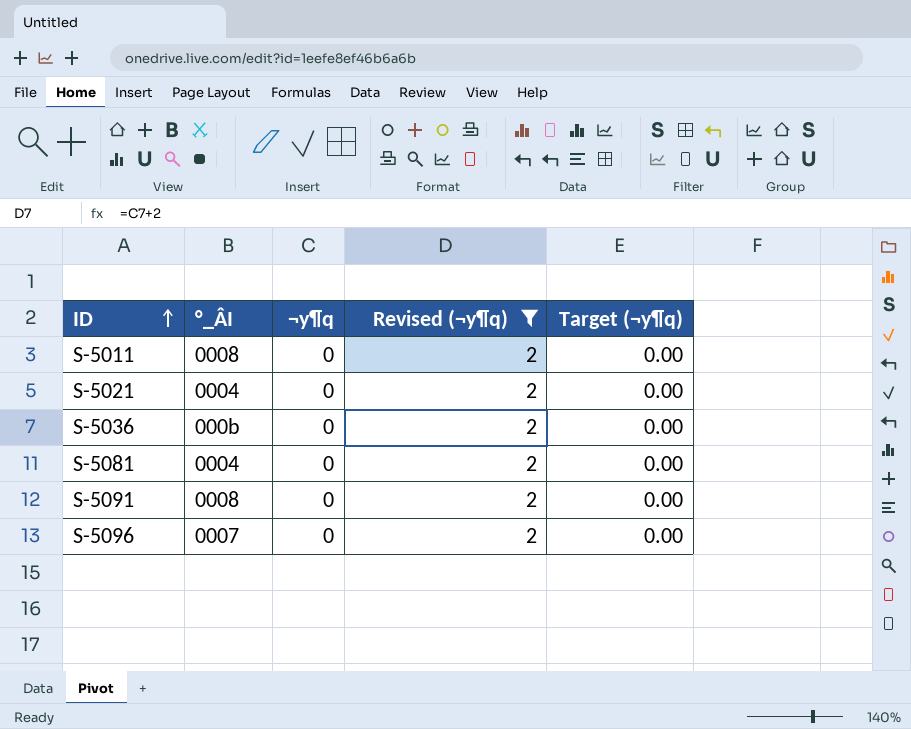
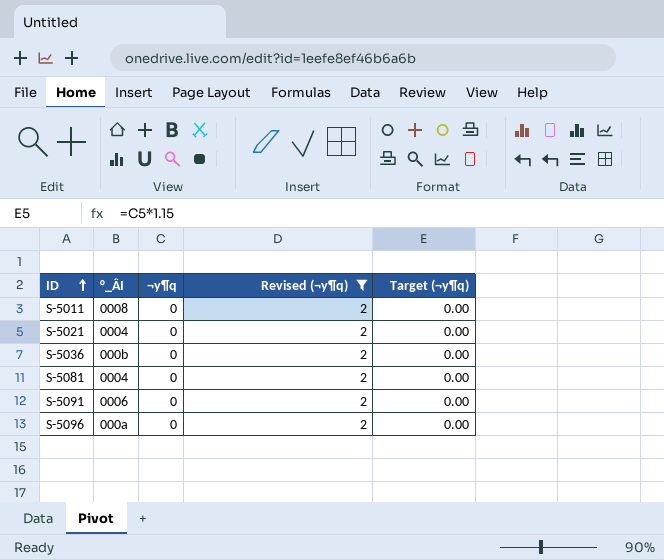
S-5091 | °_ÂI: 0008 -> 0006
S-5096 | °_ÂI: 0007 -> 000a

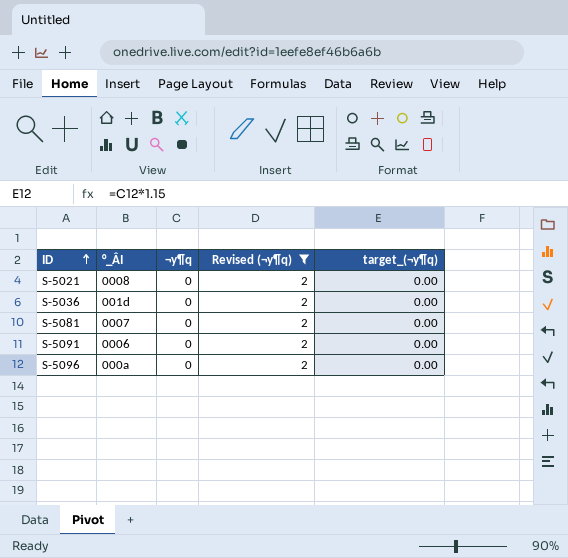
column name: Target (¬y¶q) -> target_(¬y¶q)
row S-5011: 0008 | 0 | 2 | 0.00 -> none
S-5021 | °_ÂI: 0004 -> 0008
S-5036 | °_ÂI: 000b -> 001d
S-5081 | °_ÂI: 0004 -> 0007

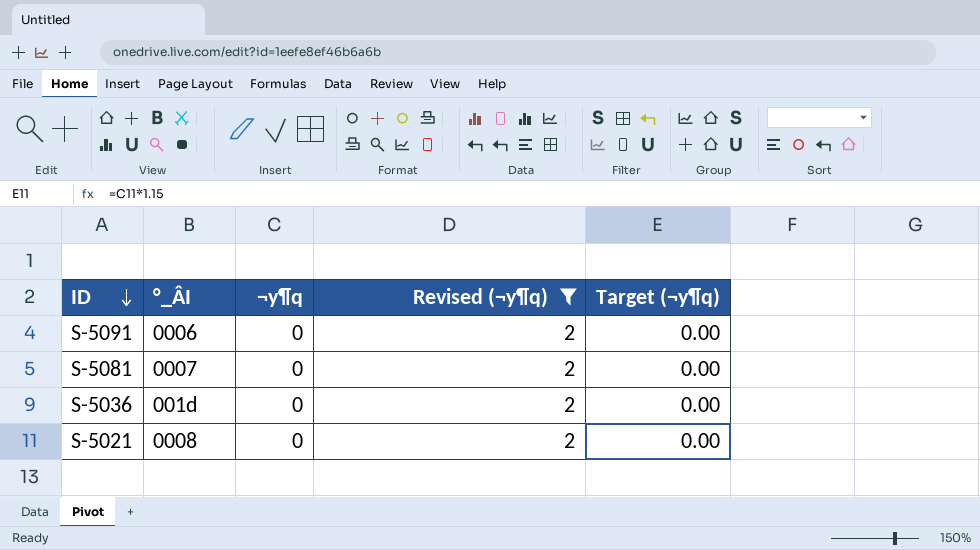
row order: ID ascending -> ID descending
column name: target_(¬y¶q) -> Target (¬y¶q)
row S-5096: 000a | 0 | 2 | 0.00 -> none

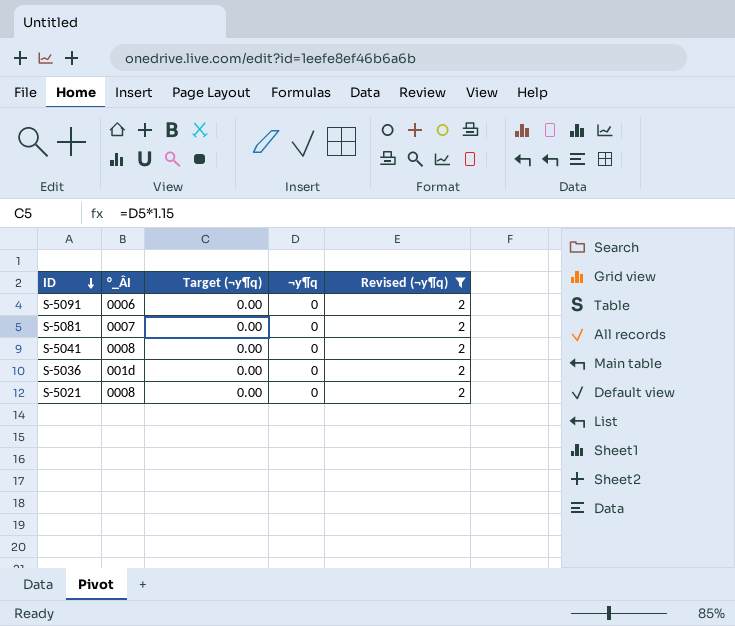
column Target (¬y¶q) | position: 5 -> 3
row S-5041: none -> 0008 | 0.00 | 0 | 2

